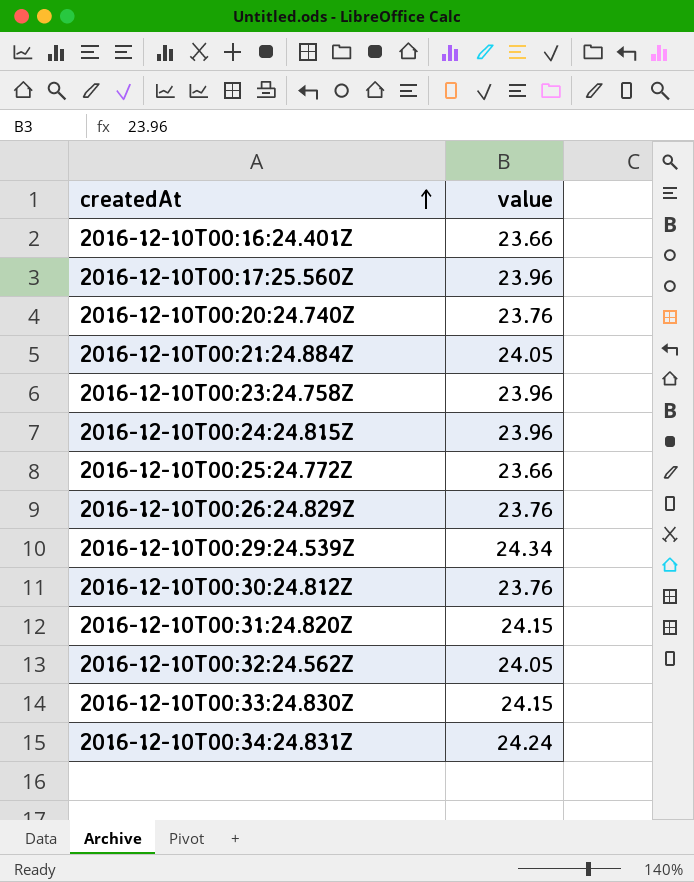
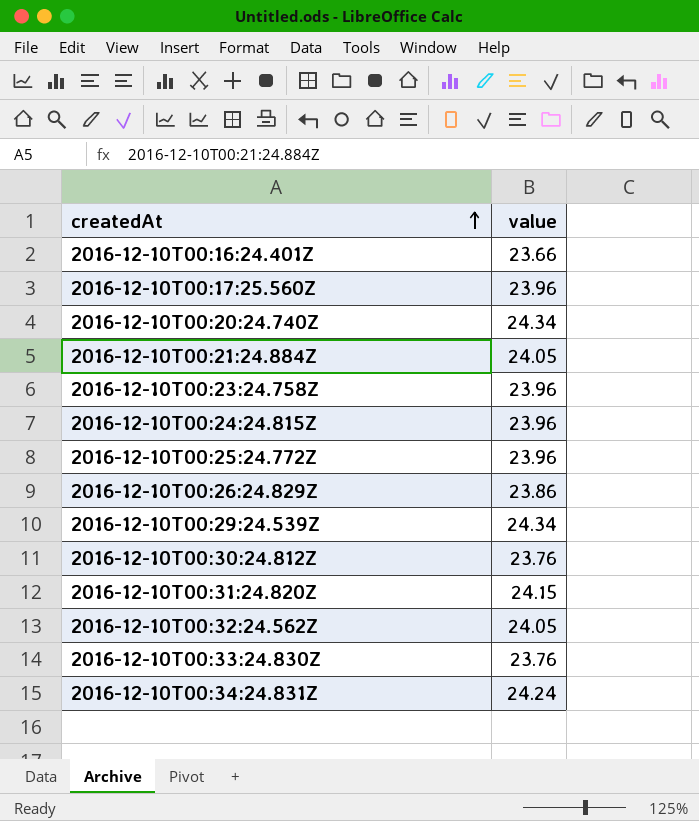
2016-12-10T00:20:24.740Z | value: 23.76 -> 24.34
2016-12-10T00:25:24.772Z | value: 23.66 -> 23.96
2016-12-10T00:26:24.829Z | value: 23.76 -> 23.86
2016-12-10T00:33:24.830Z | value: 24.15 -> 23.76

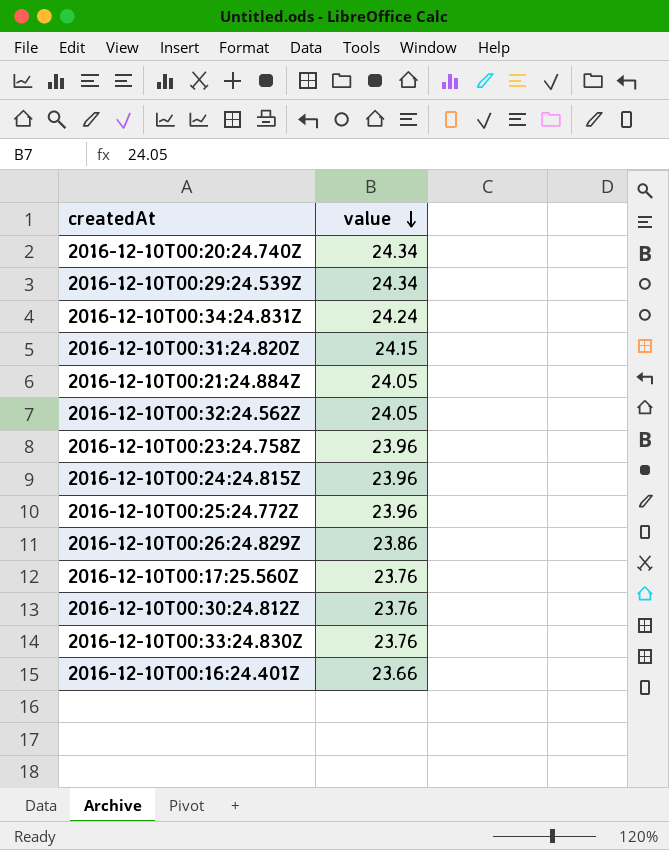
row order: createdAt ascending -> value descending
2016-12-10T00:17:25.560Z | value: 23.96 -> 23.76

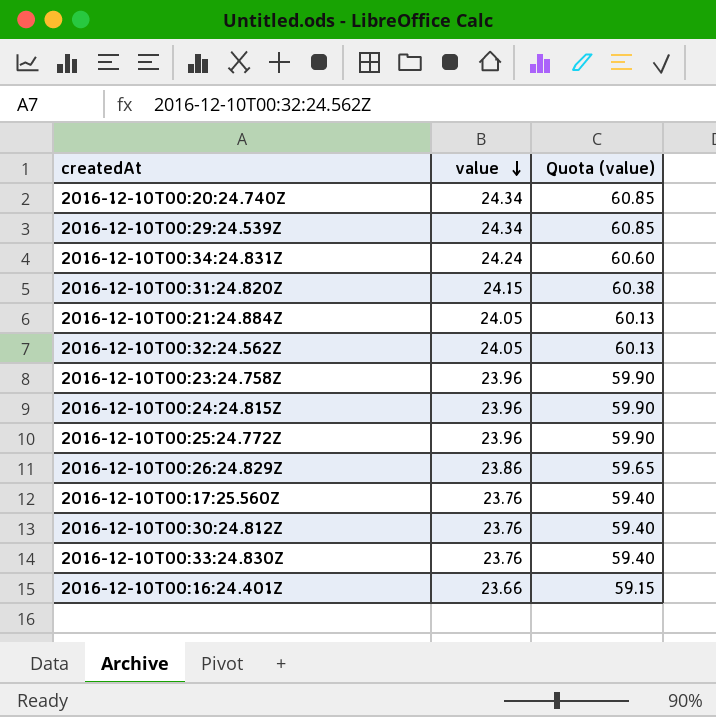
column Quota (value) | formula: none -> [value] * 2.5

